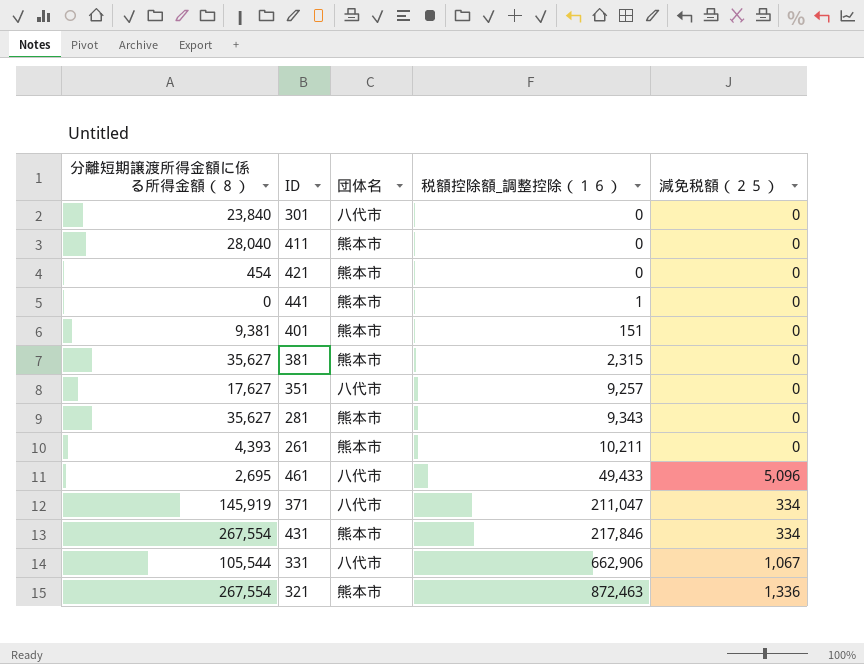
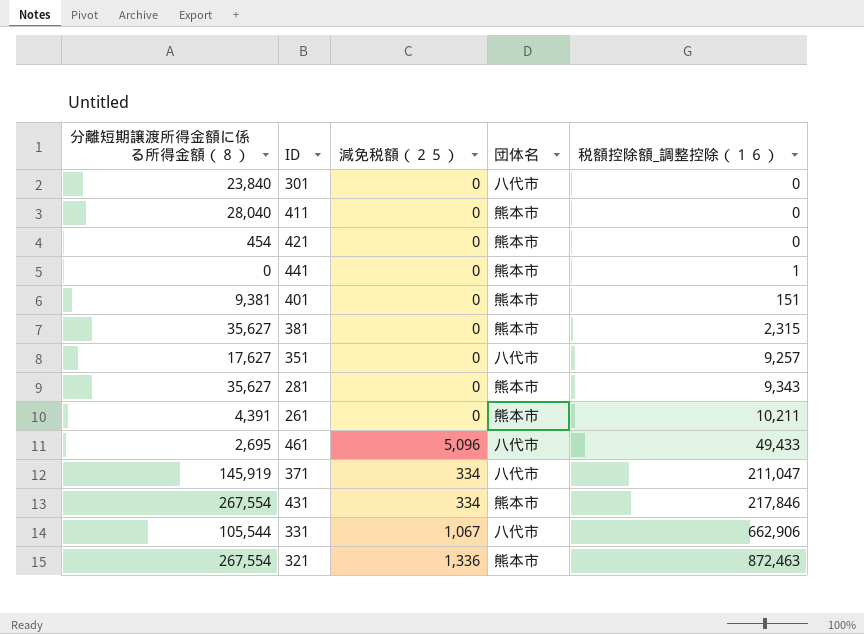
column 減免税額（２５） | position: 5 -> 3
261 | 分離短期譲渡所得金額に係る所得金額（８）: 4,393 -> 4,391

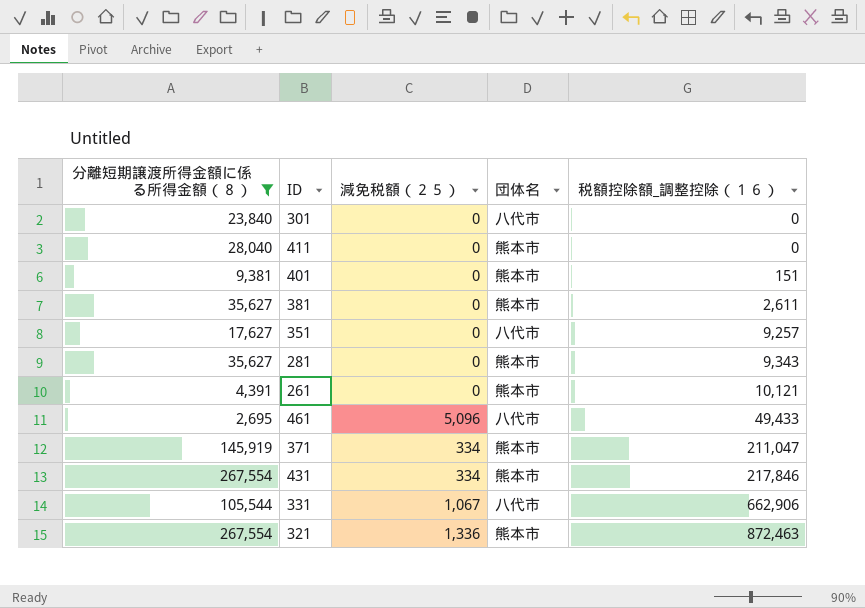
filter: none -> 分離短期譲渡所得金額に係る所得金額（８） >= 2,695
381 | 税額控除額_調整控除（１６）: 2,315 -> 2,611
261 | 税額控除額_調整控除（１６）: 10,211 -> 10,121
371 | 団体名: 八代市 -> 熊本市

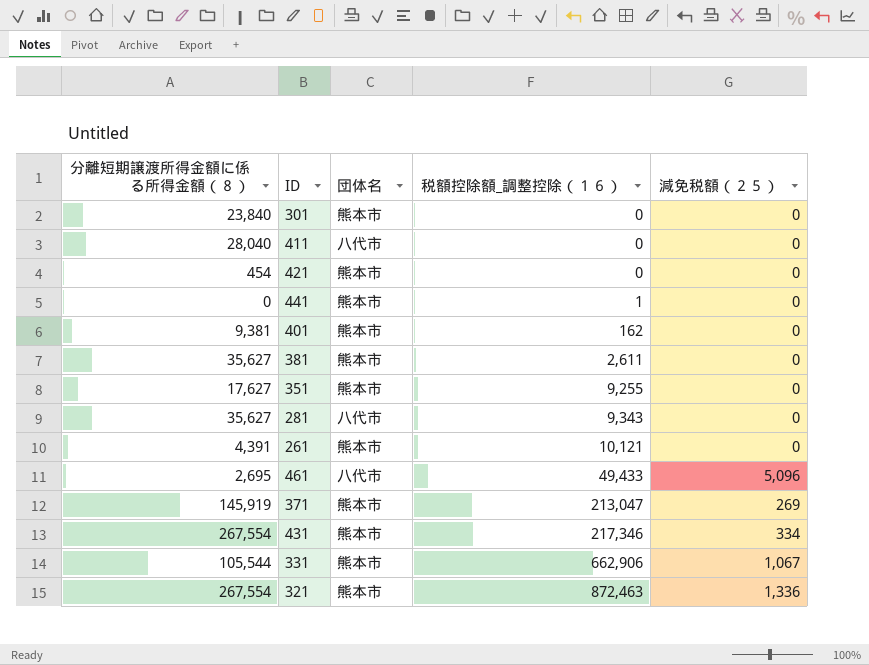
filter: 分離短期譲渡所得金額に係る所得金額（８） >= 2,695 -> none
column 減免税額（２５） | position: 3 -> 5
301 | 団体名: 八代市 -> 熊本市
411 | 団体名: 熊本市 -> 八代市
401 | 税額控除額_調整控除（１６）: 151 -> 162
351 | 団体名: 八代市 -> 熊本市
351 | 税額控除額_調整控除（１６）: 9,257 -> 9,255
281 | 団体名: 熊本市 -> 八代市
371 | 税額控除額_調整控除（１６）: 211,047 -> 213,047
371 | 減免税額（２５）: 334 -> 269
431 | 税額控除額_調整控除（１６）: 217,846 -> 217,346
331 | 団体名: 八代市 -> 熊本市

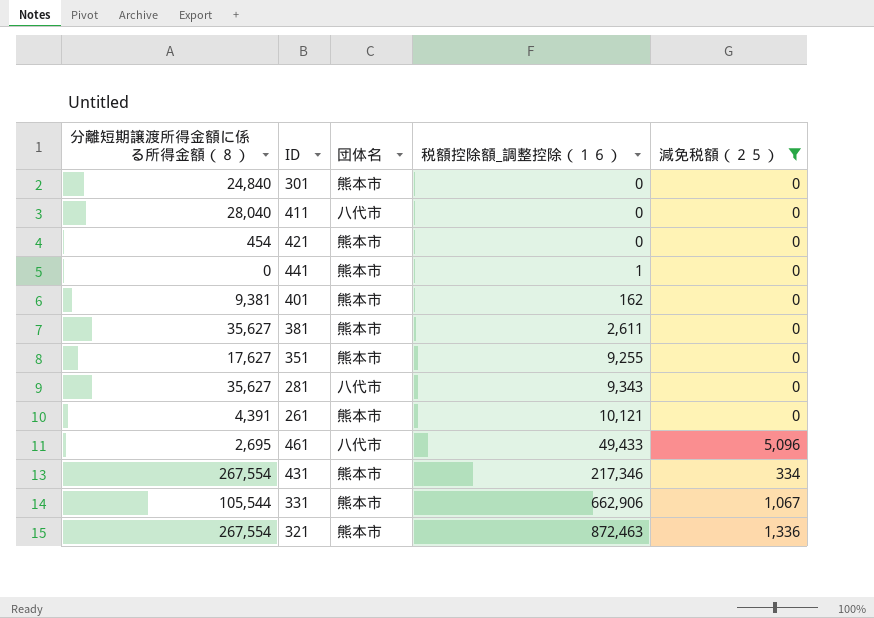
filter: none -> 減免税額（２５） != 269
301 | 分離短期譲渡所得金額に係る所得金額（８）: 23,840 -> 24,840

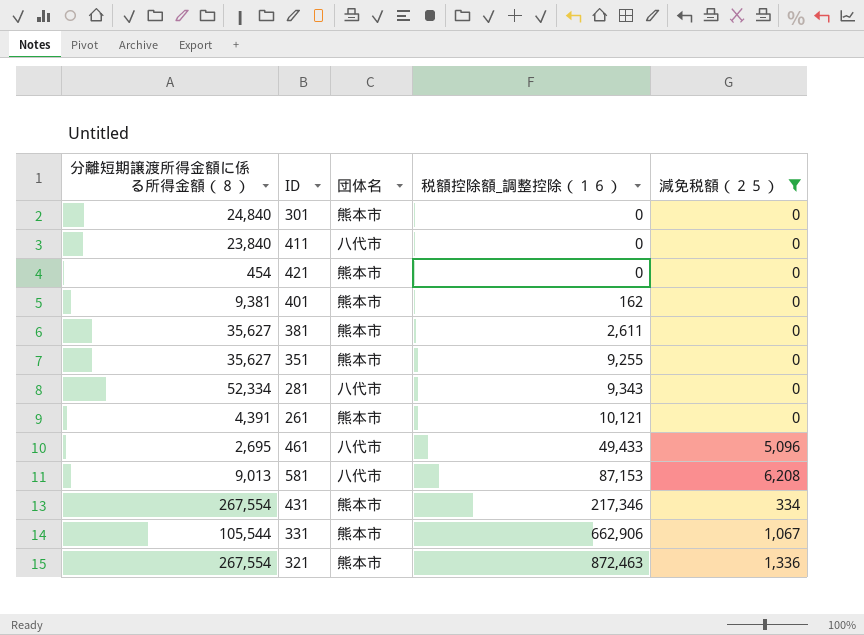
row 441: 0 | 熊本市 | 1 | 0 -> none
411 | 分離短期譲渡所得金額に係る所得金額（８）: 28,040 -> 23,840
351 | 分離短期譲渡所得金額に係る所得金額（８）: 17,627 -> 35,627
281 | 分離短期譲渡所得金額に係る所得金額（８）: 35,627 -> 52,334
row 581: none -> 9,013 | 八代市 | 87,153 | 6,208

